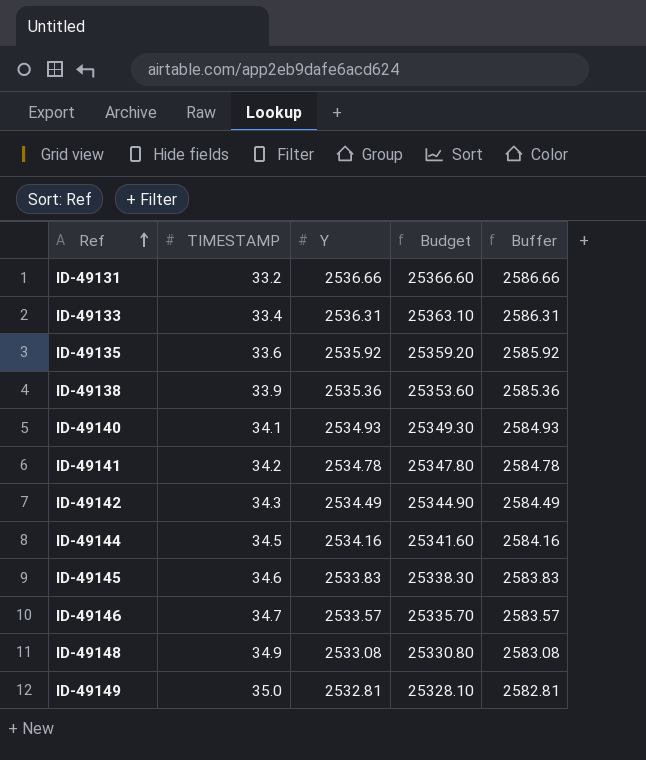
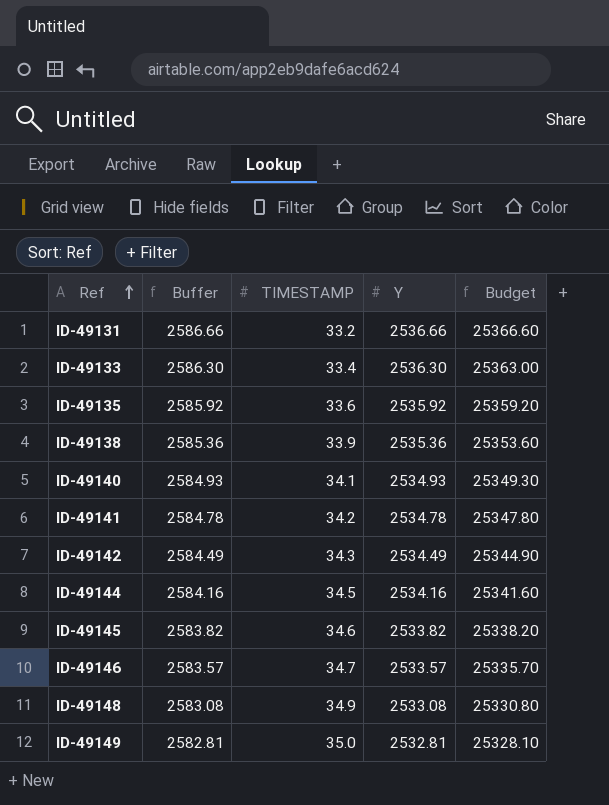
column Buffer | position: 5 -> 2
ID-49133 | Buffer: 2586.31 -> 2586.30
ID-49133 | Y: 2536.31 -> 2536.30
ID-49133 | Budget: 25363.10 -> 25363.00
ID-49145 | Buffer: 2583.83 -> 2583.82
ID-49145 | Y: 2533.83 -> 2533.82
ID-49145 | Budget: 25338.30 -> 25338.20

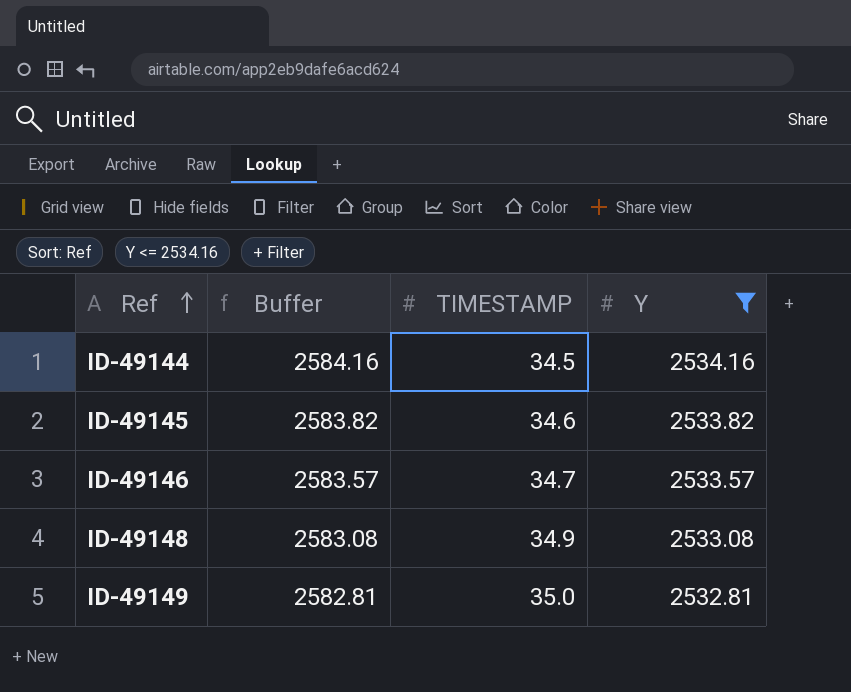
filter: none -> Y <= 2534.16
column Budget | formula: [Y] * 10 -> none

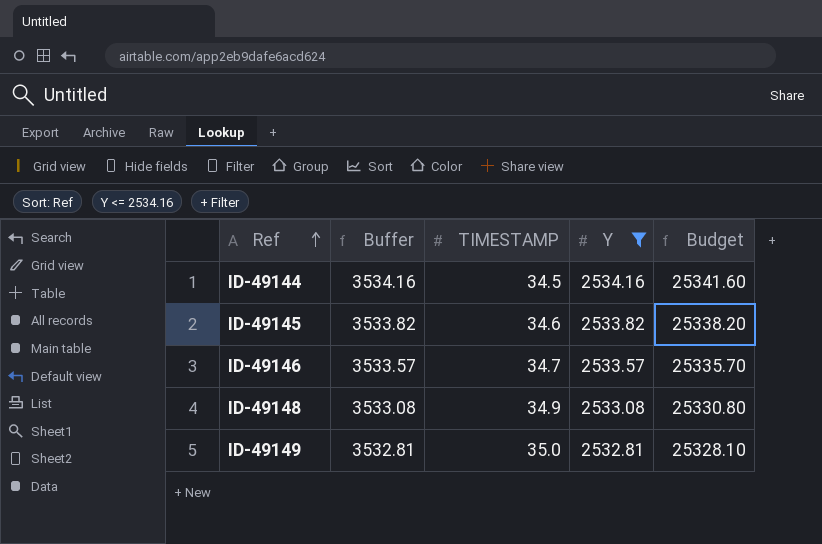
column Buffer | formula: [Y] + 50 -> [Y] + 1000
column Budget | formula: none -> [Y] * 10

